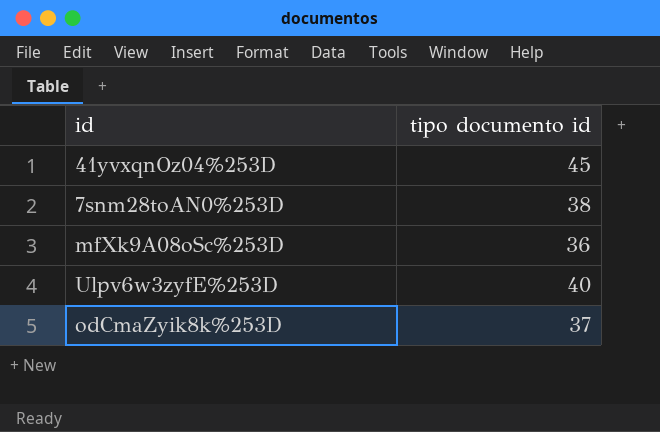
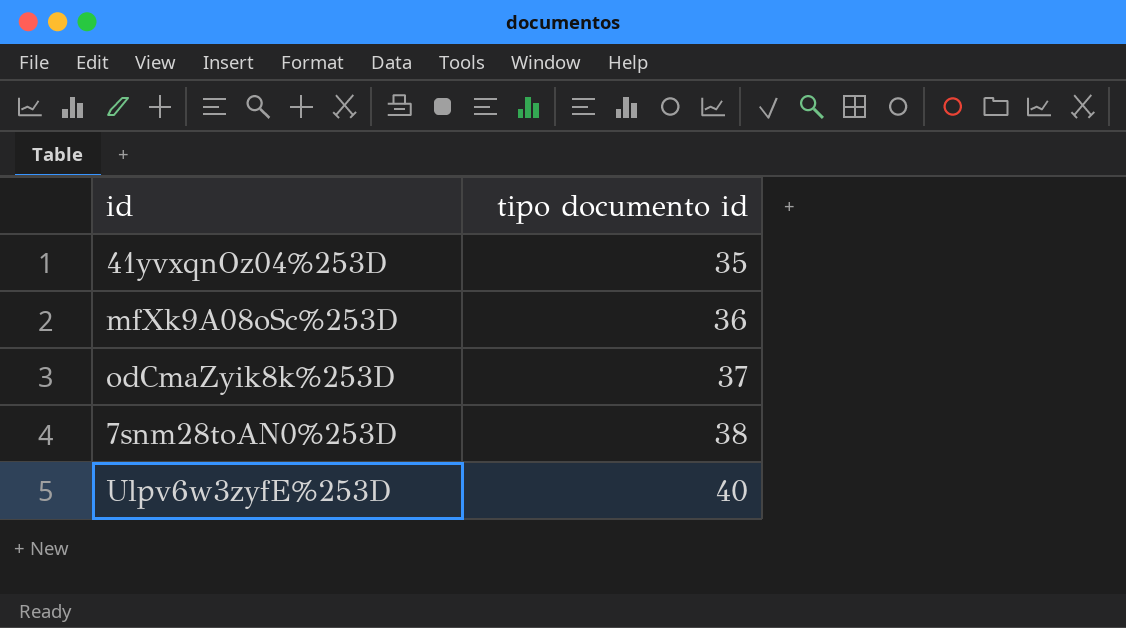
row order: none -> tipo documento id ascending
41yvxqnOz04%253D | tipo documento id: 45 -> 35

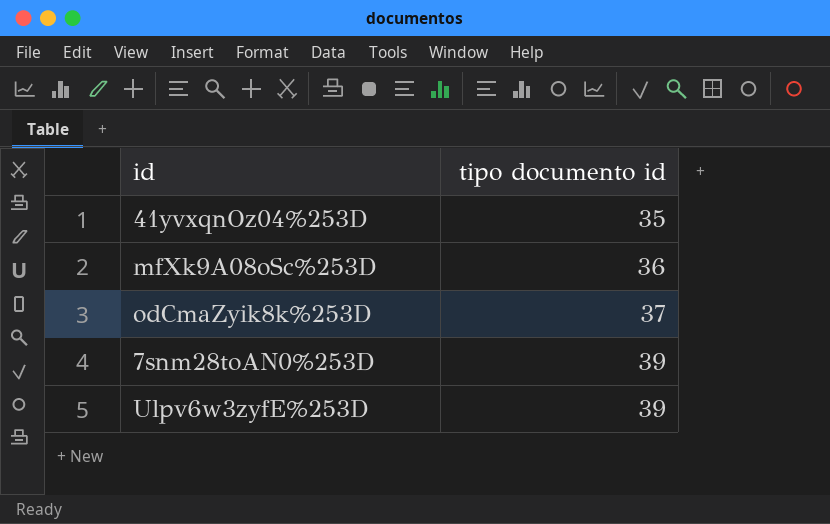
7snm28toAN0%253D | tipo documento id: 38 -> 39
Ulpv6w3zyfE%253D | tipo documento id: 40 -> 39

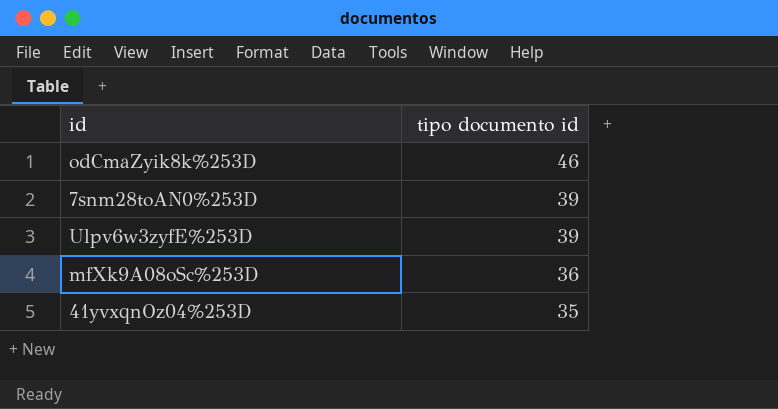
row order: tipo documento id ascending -> tipo documento id descending
odCmaZyik8k%253D | tipo documento id: 37 -> 46

